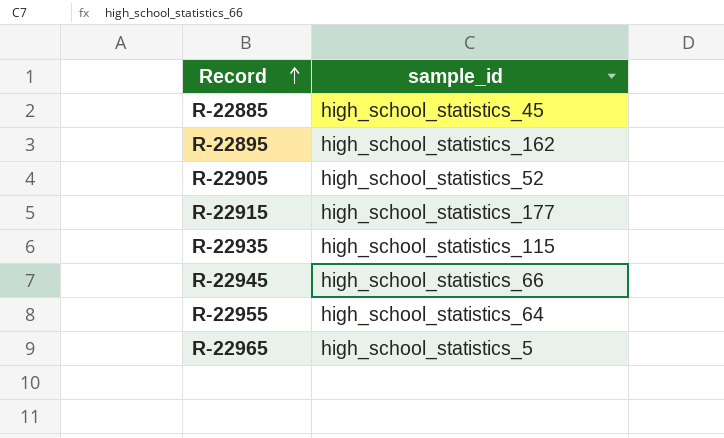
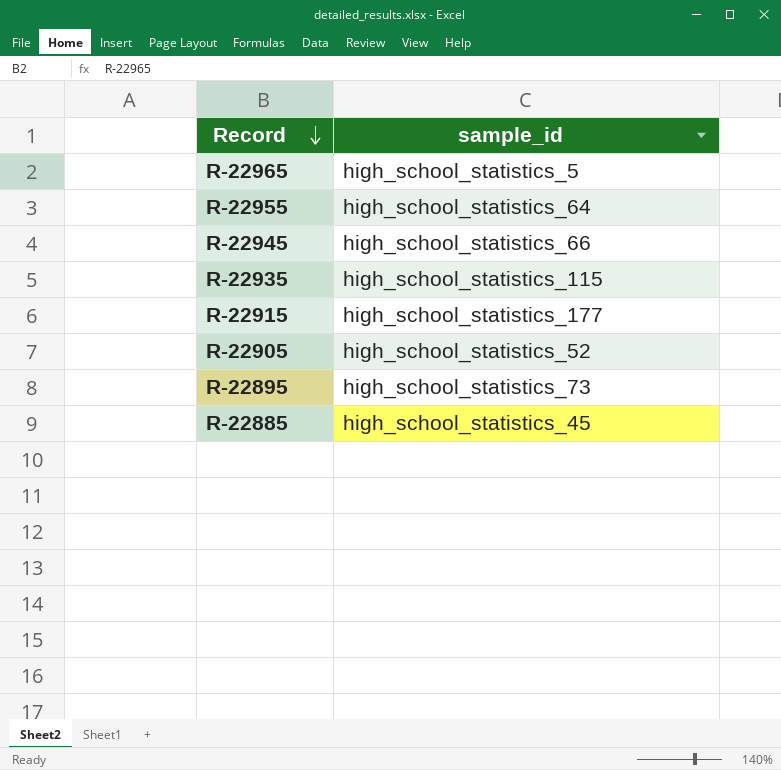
row order: Record ascending -> Record descending
R-22895 | sample_id: high_school_statistics_162 -> high_school_statistics_73

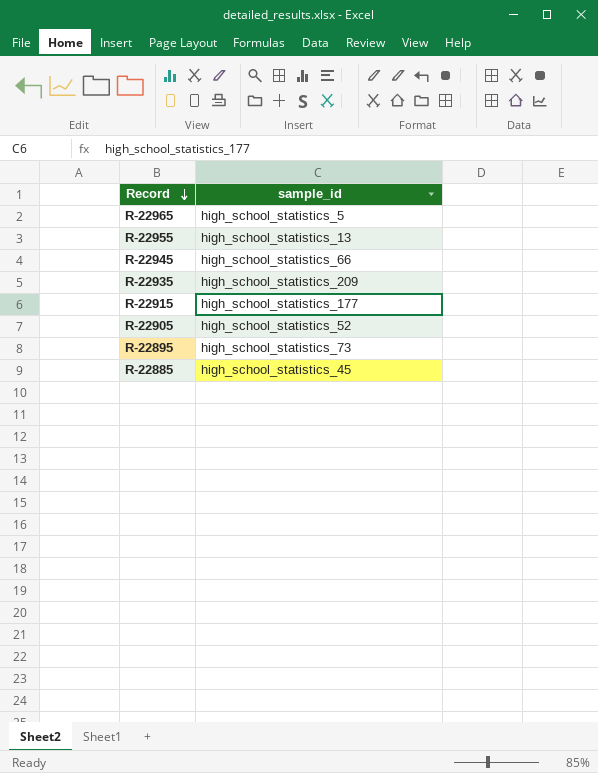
R-22955 | sample_id: high_school_statistics_64 -> high_school_statistics_13
R-22935 | sample_id: high_school_statistics_115 -> high_school_statistics_209

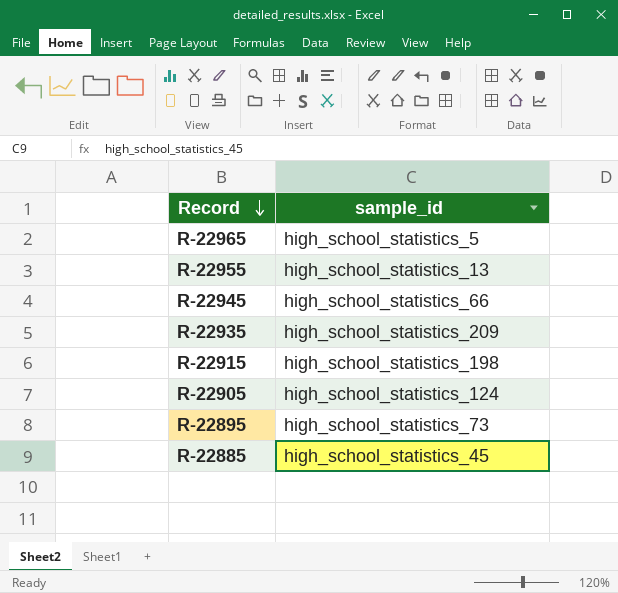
R-22915 | sample_id: high_school_statistics_177 -> high_school_statistics_198
R-22905 | sample_id: high_school_statistics_52 -> high_school_statistics_124

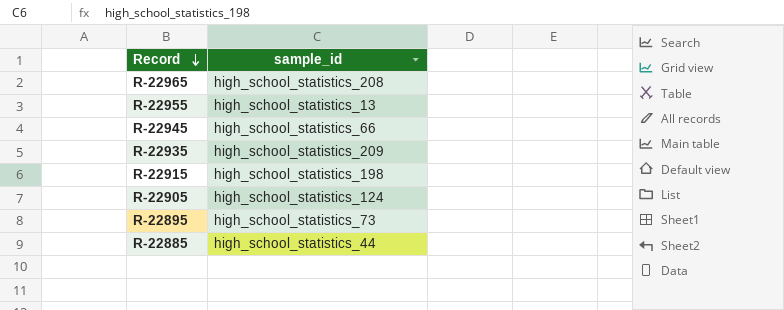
R-22965 | sample_id: high_school_statistics_5 -> high_school_statistics_208
R-22885 | sample_id: high_school_statistics_45 -> high_school_statistics_44

